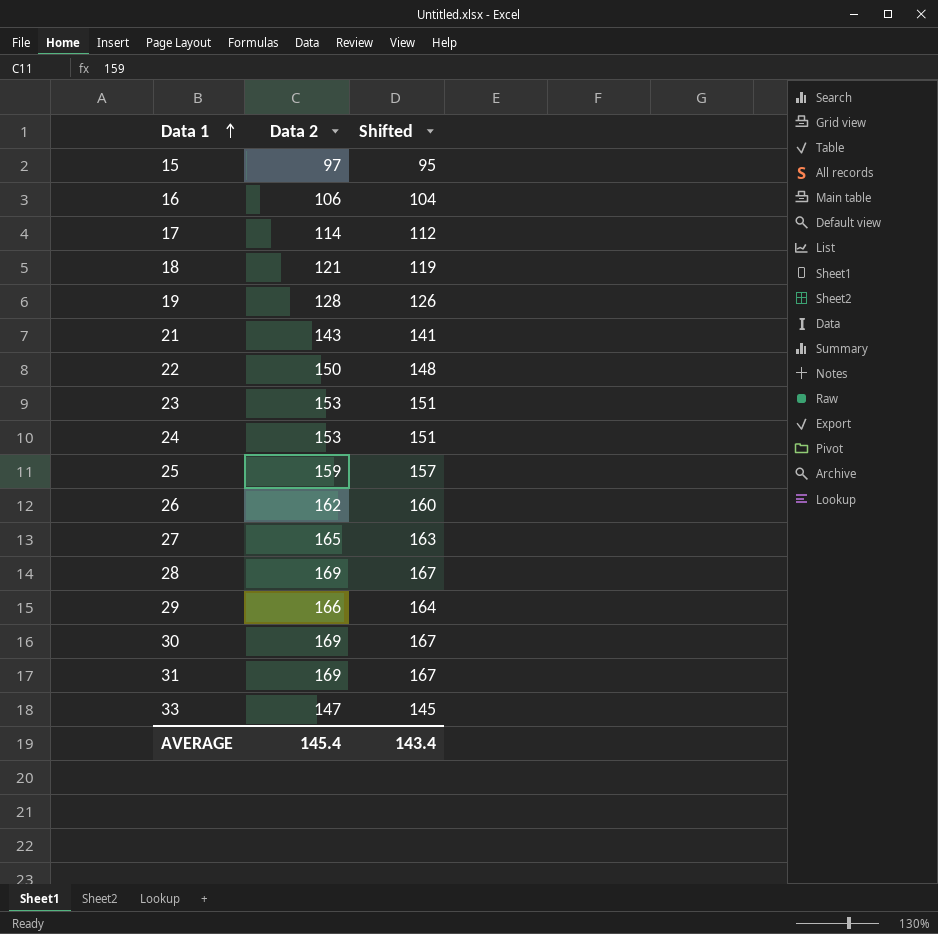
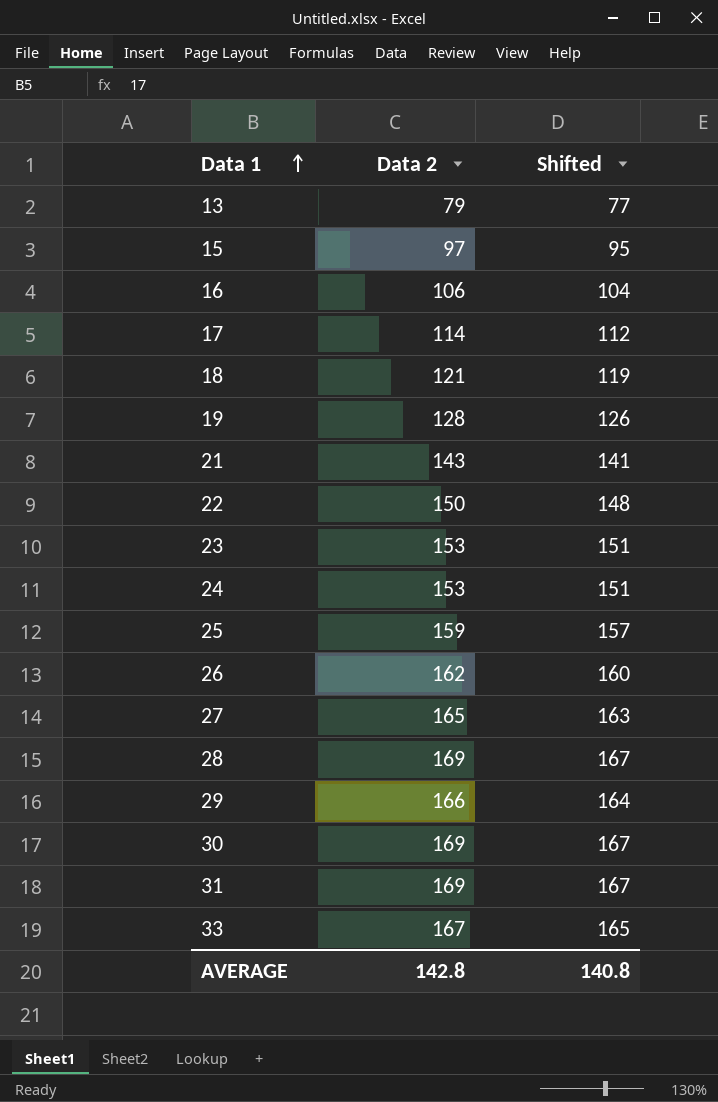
row 13: none -> 79 | 77
33 | Data 2: 147 -> 167
33 | Shifted: 145 -> 165
AVERAGE | Data 2: 145.4 -> 142.8
AVERAGE | Shifted: 143.4 -> 140.8

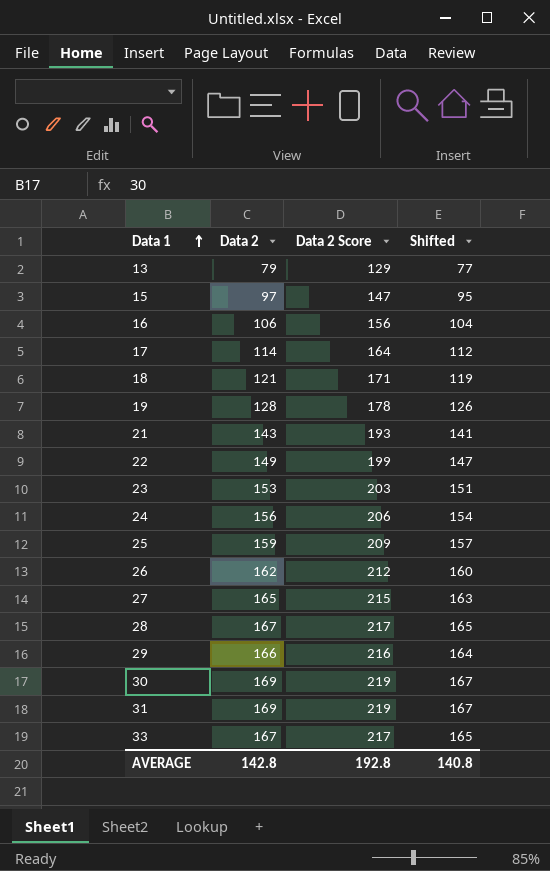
column Data 2 Score | formula: none -> [Data 2] + 50
22 | Data 2: 150 -> 149
22 | Shifted: 148 -> 147
24 | Data 2: 153 -> 156
24 | Shifted: 151 -> 154
28 | Data 2: 169 -> 167
28 | Shifted: 167 -> 165

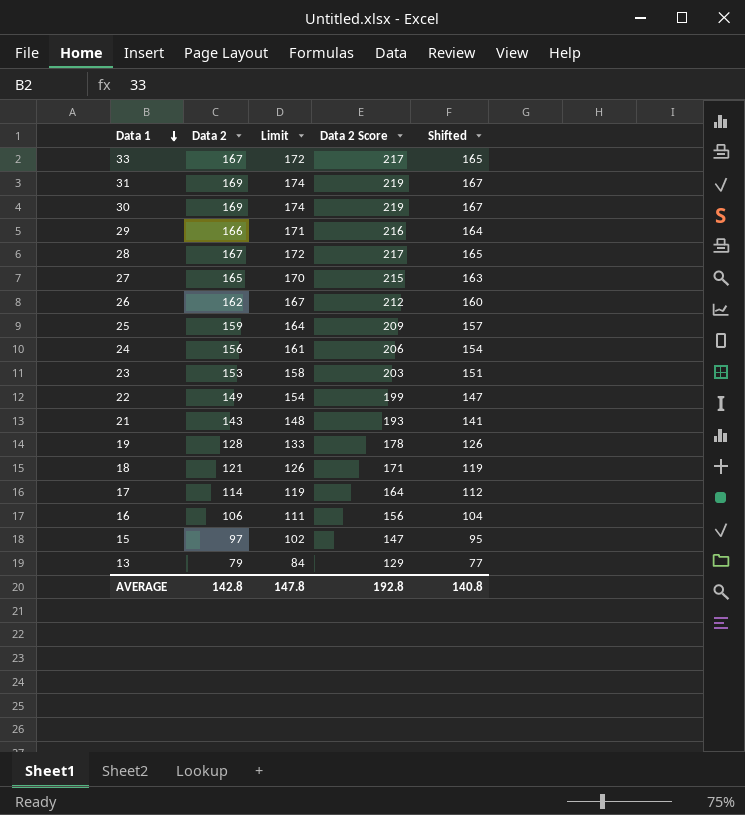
row order: Data 1 ascending -> Data 1 descending
column Limit | formula: none -> [Data 2] + 5

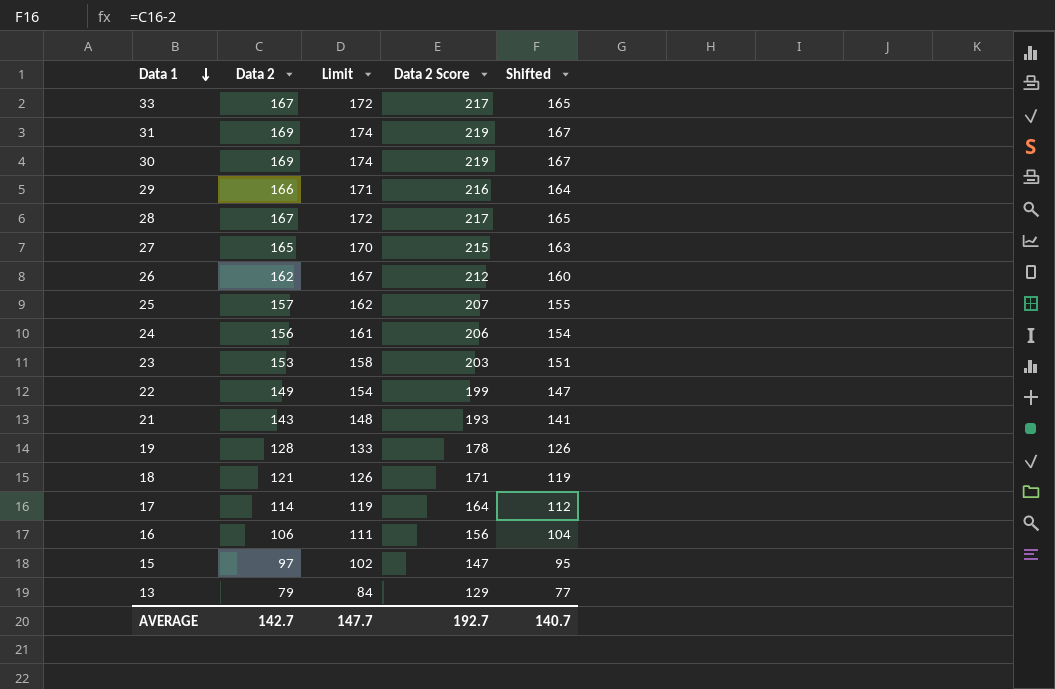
25 | Data 2: 159 -> 157
25 | Limit: 164 -> 162
25 | Data 2 Score: 209 -> 207
25 | Shifted: 157 -> 155
AVERAGE | Data 2: 142.8 -> 142.7
AVERAGE | Limit: 147.8 -> 147.7
AVERAGE | Data 2 Score: 192.8 -> 192.7
AVERAGE | Shifted: 140.8 -> 140.7

